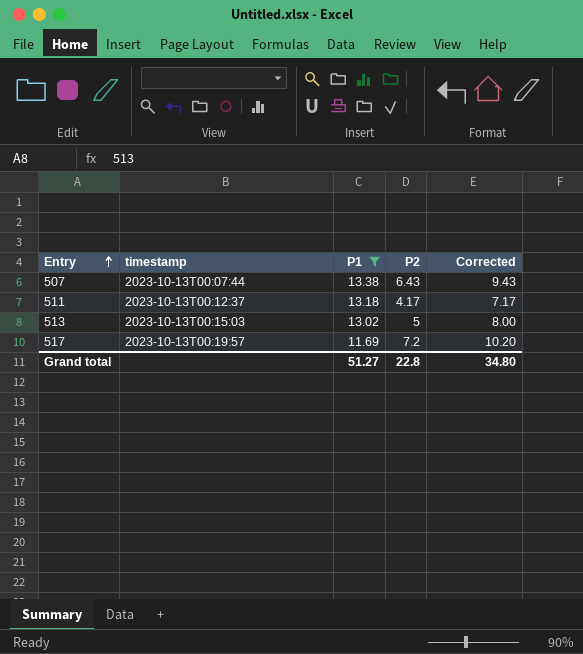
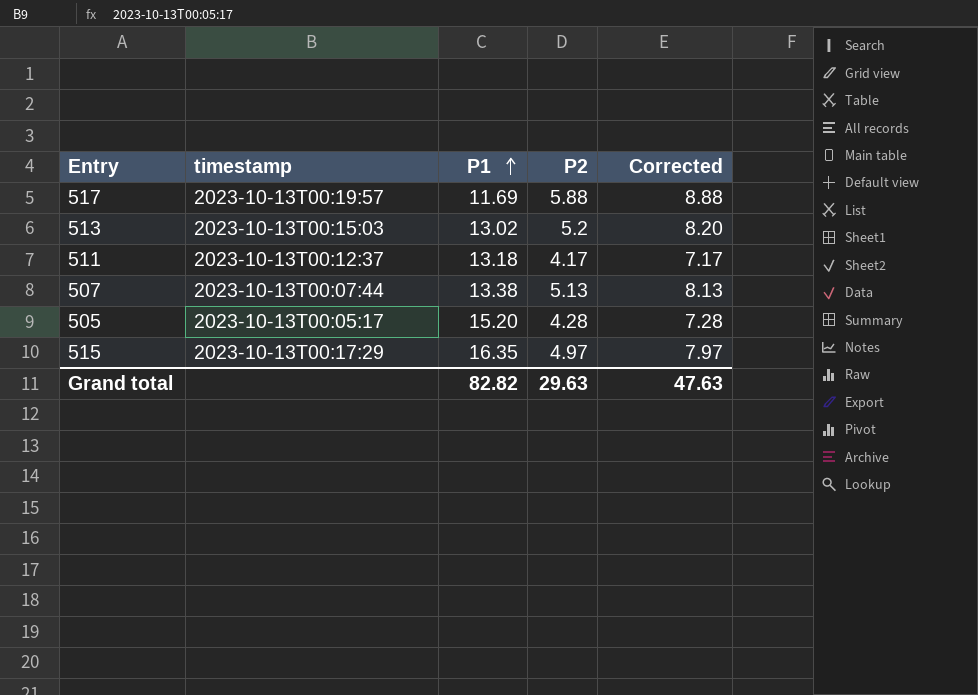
filter: P1 <= 13.38 -> none
row order: Entry ascending -> P1 ascending
517 | P2: 7.2 -> 5.88
517 | Corrected: 10.20 -> 8.88
513 | P2: 5 -> 5.2
513 | Corrected: 8.00 -> 8.20
507 | P2: 6.43 -> 5.13
507 | Corrected: 9.43 -> 8.13
Grand total | P1: 51.27 -> 82.82
Grand total | P2: 22.8 -> 29.63
Grand total | Corrected: 34.80 -> 47.63

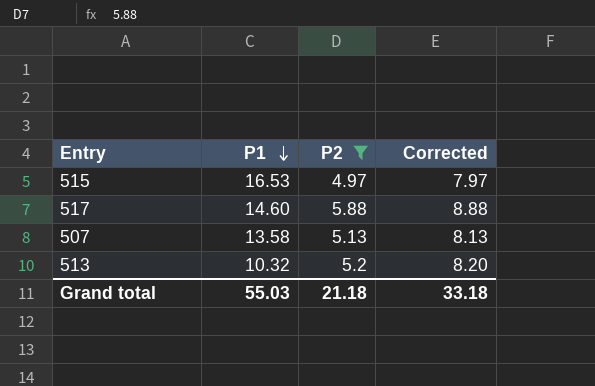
filter: none -> P2 >= 4.97
row order: P1 ascending -> P1 descending
column timestamp | position: 2 -> none
515 | P1: 16.35 -> 16.53
517 | P1: 11.69 -> 14.60
507 | P1: 13.38 -> 13.58
513 | P1: 13.02 -> 10.32
Grand total | P1: 82.82 -> 55.03
Grand total | P2: 29.63 -> 21.18
Grand total | Corrected: 47.63 -> 33.18

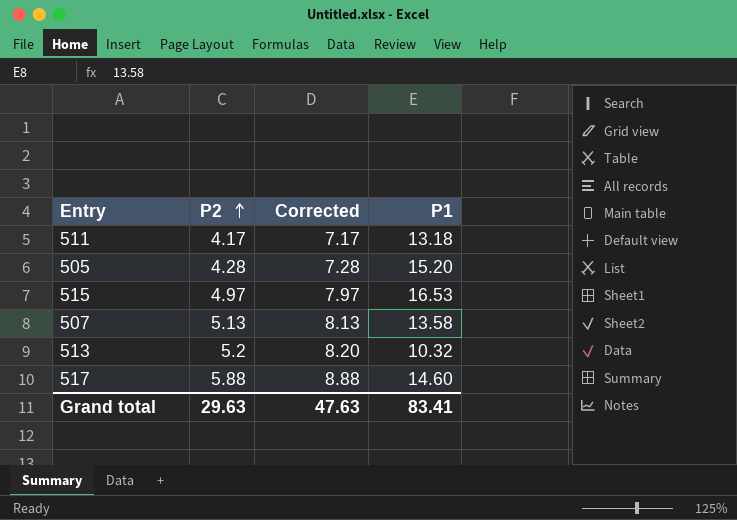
filter: P2 >= 4.97 -> none
row order: P1 descending -> P2 ascending
column P1 | position: 2 -> 4
Grand total | P2: 21.18 -> 29.63
Grand total | Corrected: 33.18 -> 47.63
Grand total | P1: 55.03 -> 83.41

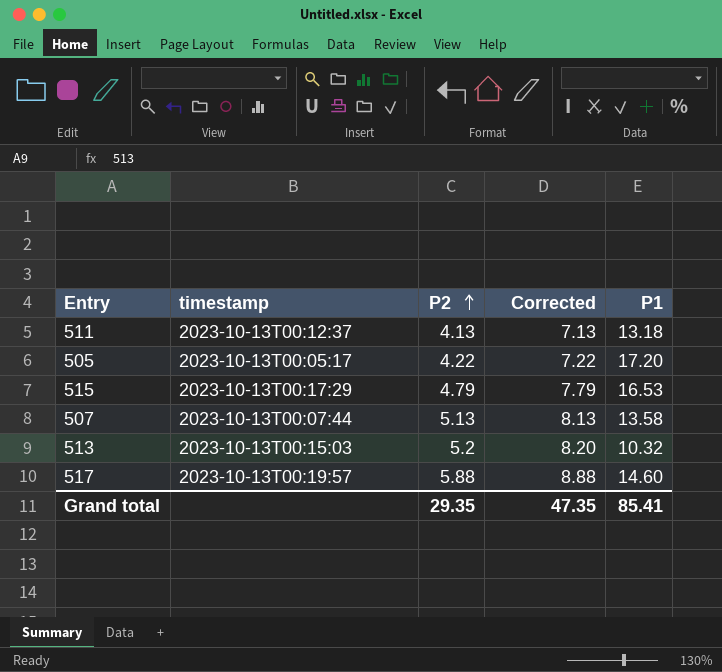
column timestamp | position: none -> 2
511 | P2: 4.17 -> 4.13
511 | Corrected: 7.17 -> 7.13
505 | P2: 4.28 -> 4.22
505 | Corrected: 7.28 -> 7.22
505 | P1: 15.20 -> 17.20
515 | P2: 4.97 -> 4.79
515 | Corrected: 7.97 -> 7.79
Grand total | P2: 29.63 -> 29.35
Grand total | Corrected: 47.63 -> 47.35
Grand total | P1: 83.41 -> 85.41

